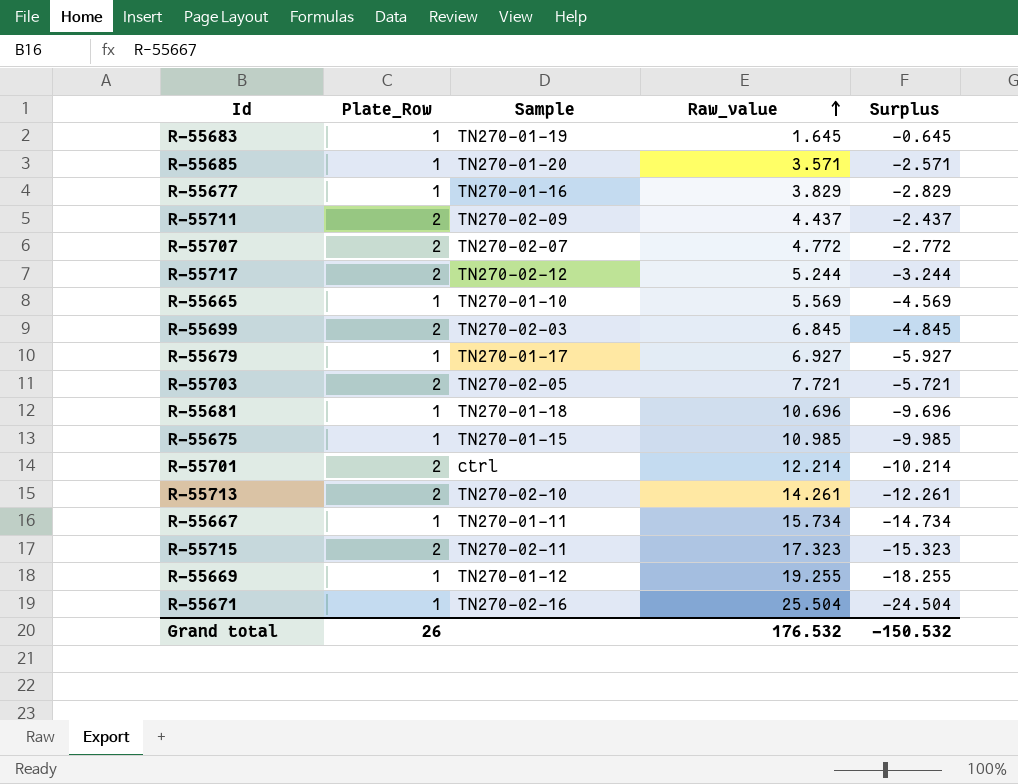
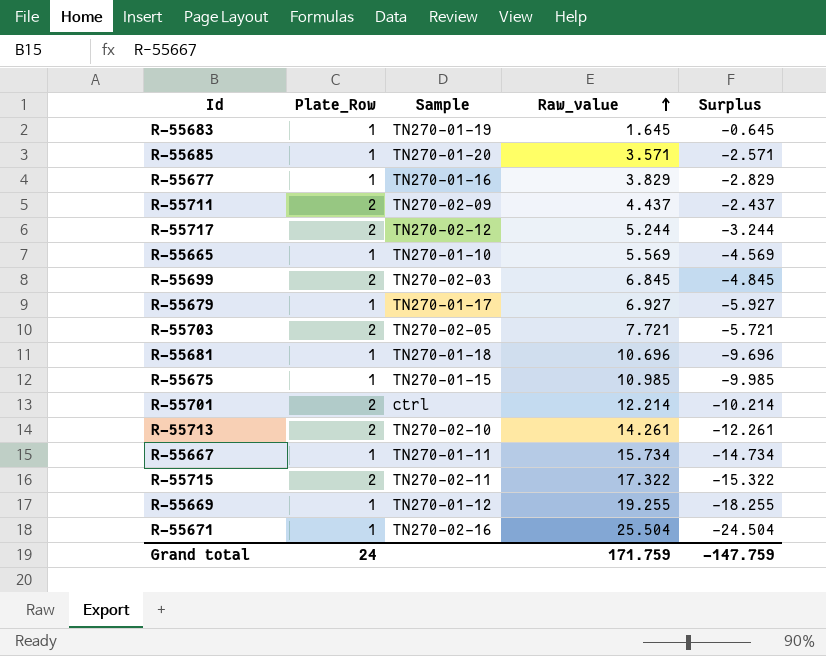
row R-55707: 2 | TN270-02-07 | 4.772 | -2.772 -> none
R-55715 | Raw_value: 17.323 -> 17.322
R-55715 | Surplus: -15.323 -> -15.322
Grand total | Plate_Row: 26 -> 24
Grand total | Raw_value: 176.532 -> 171.759
Grand total | Surplus: -150.532 -> -147.759

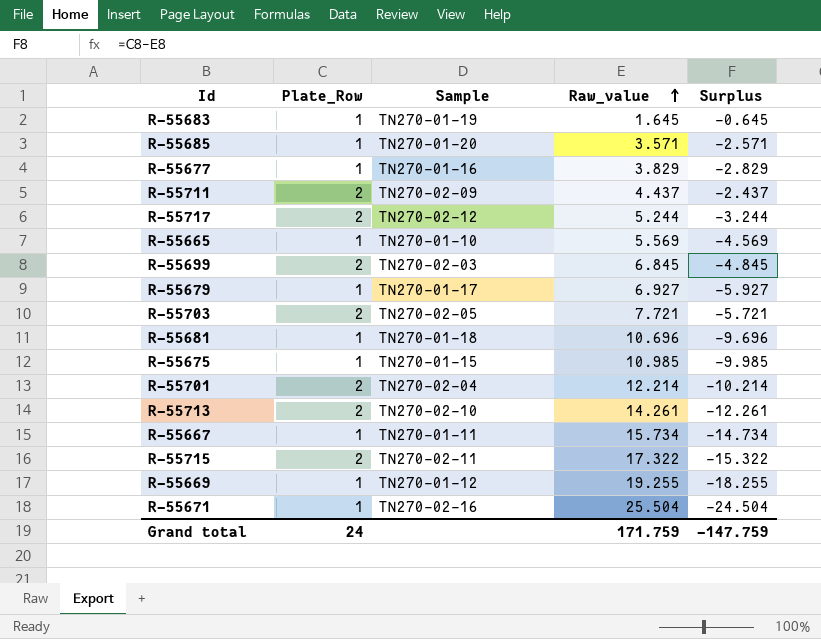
R-55701 | Sample: ctrl -> TN270-02-04

